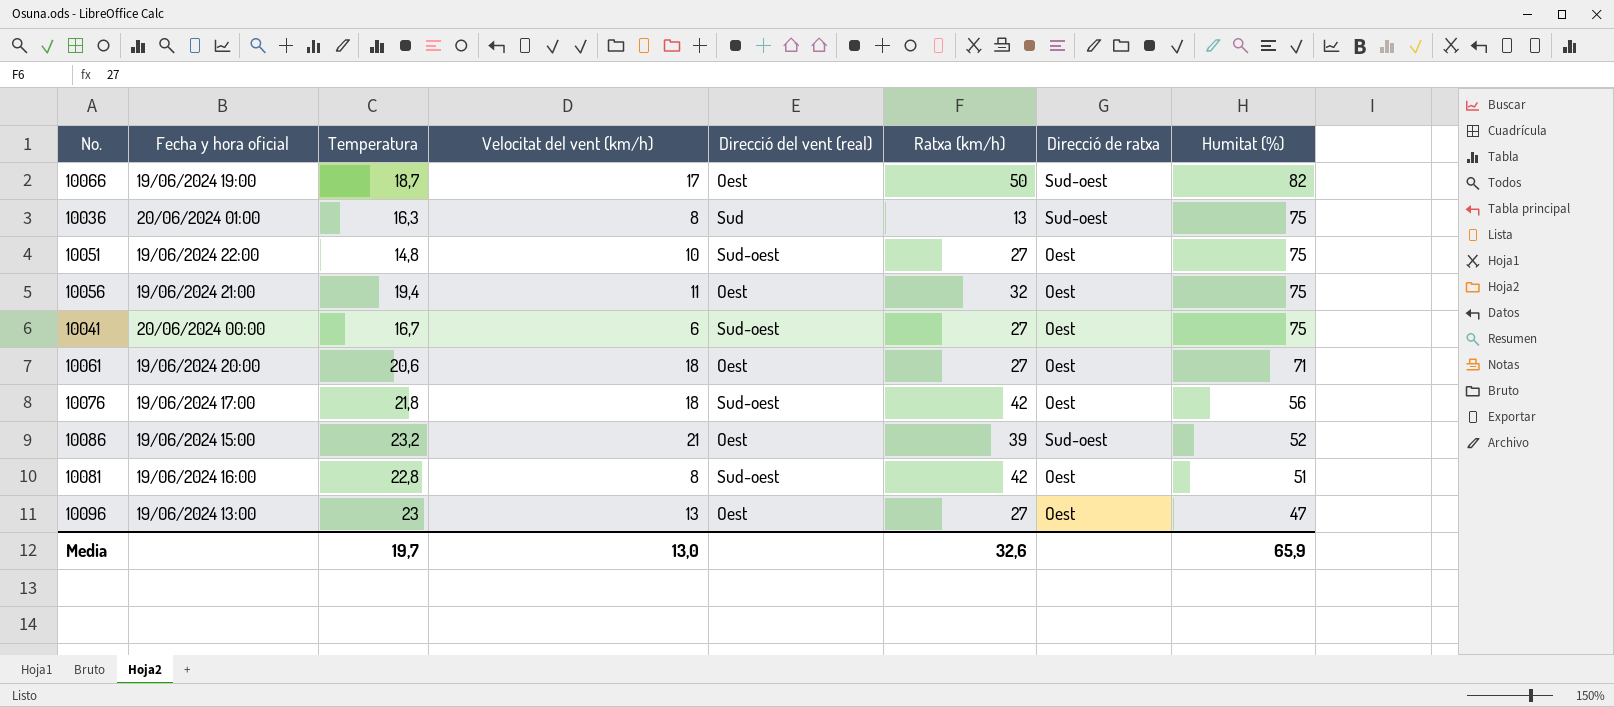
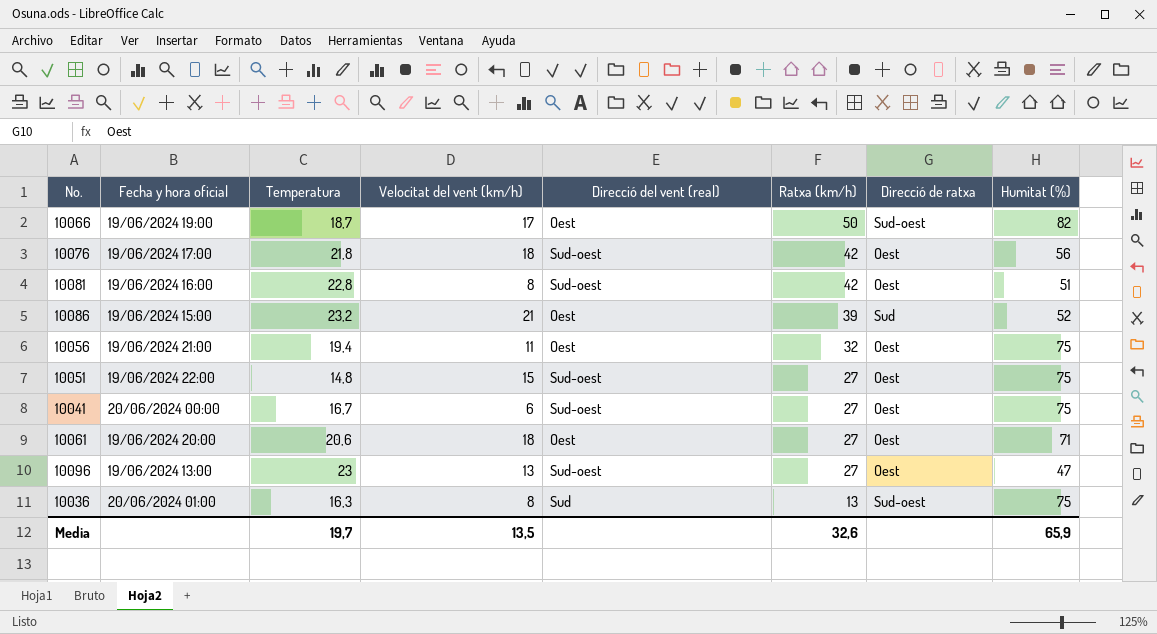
row order: Humitat (%) descending -> Ratxa (km/h) descending
10086 | Direcció de ratxa: Sud-oest -> Sud
10051 | Velocitat del vent (km/h): 10 -> 15
10096 | Direcció del vent (real): Oest -> Sud-oest
Media | Velocitat del vent (km/h): 13,0 -> 13,5

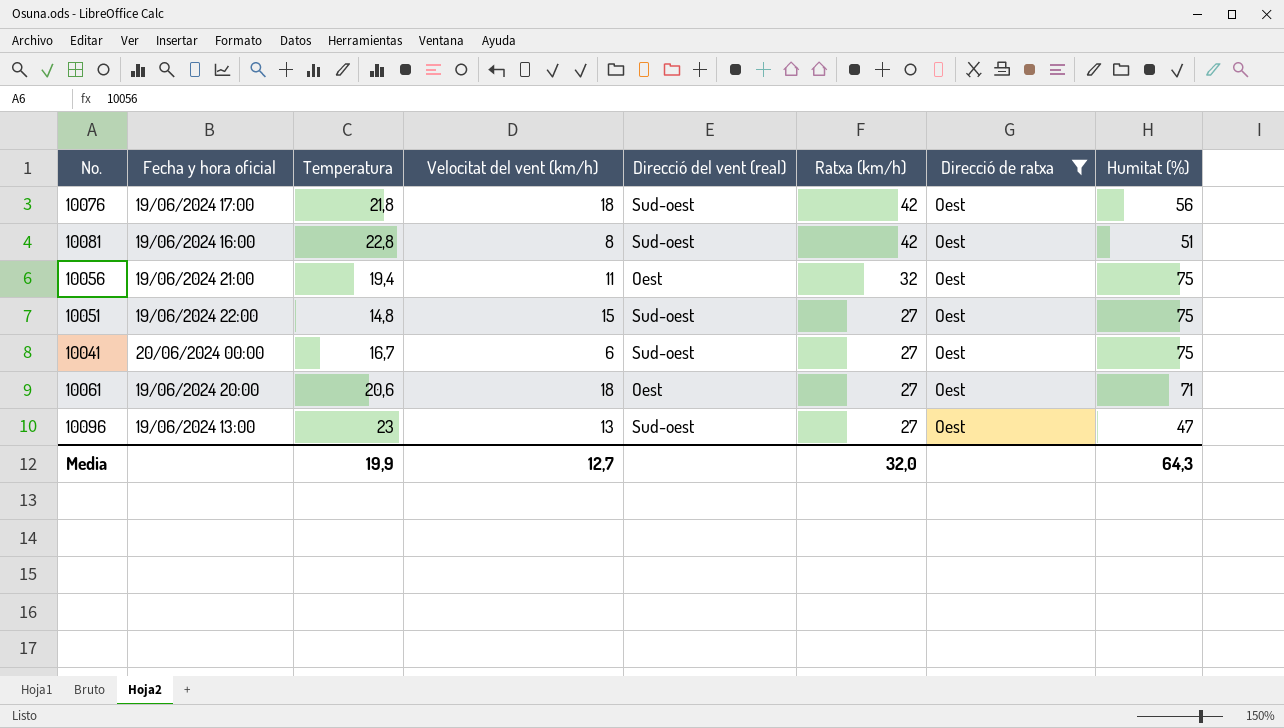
filter: none -> Direcció de ratxa = Oest
Media | Temperatura: 19,7 -> 19,9
Media | Velocitat del vent (km/h): 13,5 -> 12,7
Media | Ratxa (km/h): 32,6 -> 32,0
Media | Humitat (%): 65,9 -> 64,3

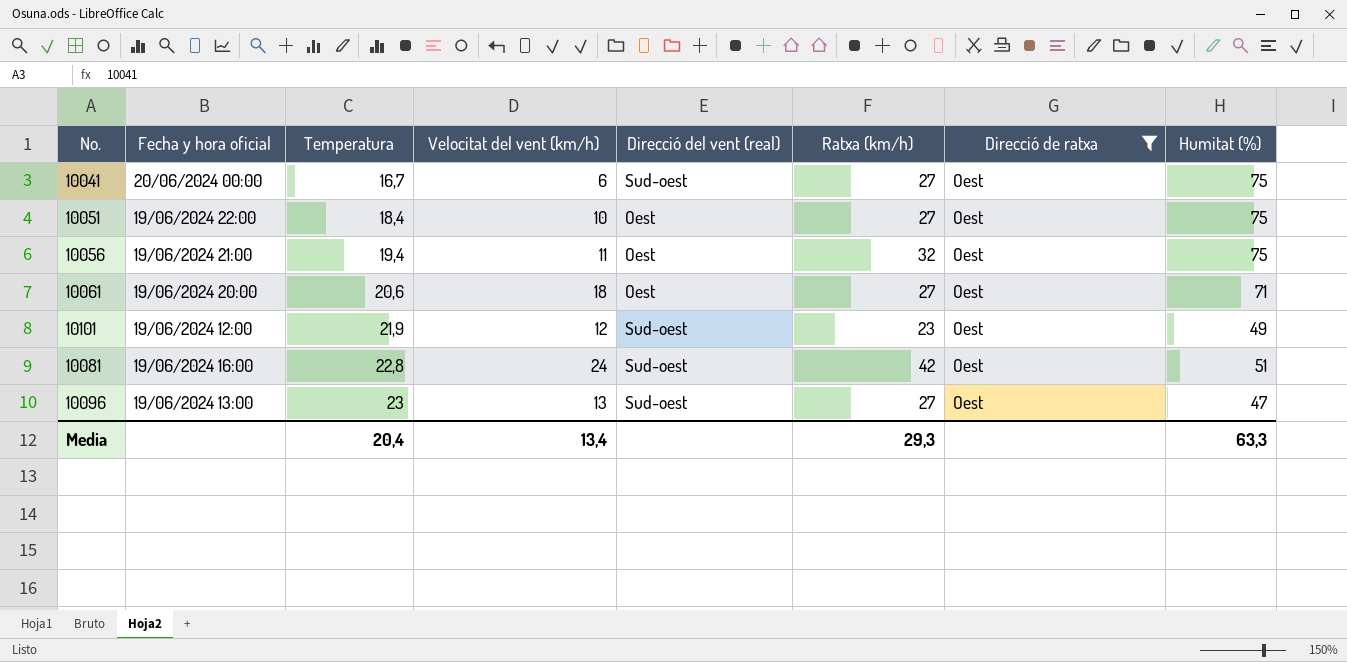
row order: Ratxa (km/h) descending -> Temperatura ascending
row 10076: 19/06/2024 17:00 | 21,8 | 18 | Sud-oest | 42 | Oest | 56 -> none
10051 | Temperatura: 14,8 -> 18,4
10051 | Velocitat del vent (km/h): 15 -> 10
10051 | Direcció del vent (real): Sud-oest -> Oest
row 10101: none -> 19/06/2024 12:00 | 21,9 | 12 | Sud-oest | 23 | Oest | 49
10081 | Velocitat del vent (km/h): 8 -> 24
Media | Temperatura: 19,9 -> 20,4
Media | Velocitat del vent (km/h): 12,7 -> 13,4
Media | Ratxa (km/h): 32,0 -> 29,3
Media | Humitat (%): 64,3 -> 63,3

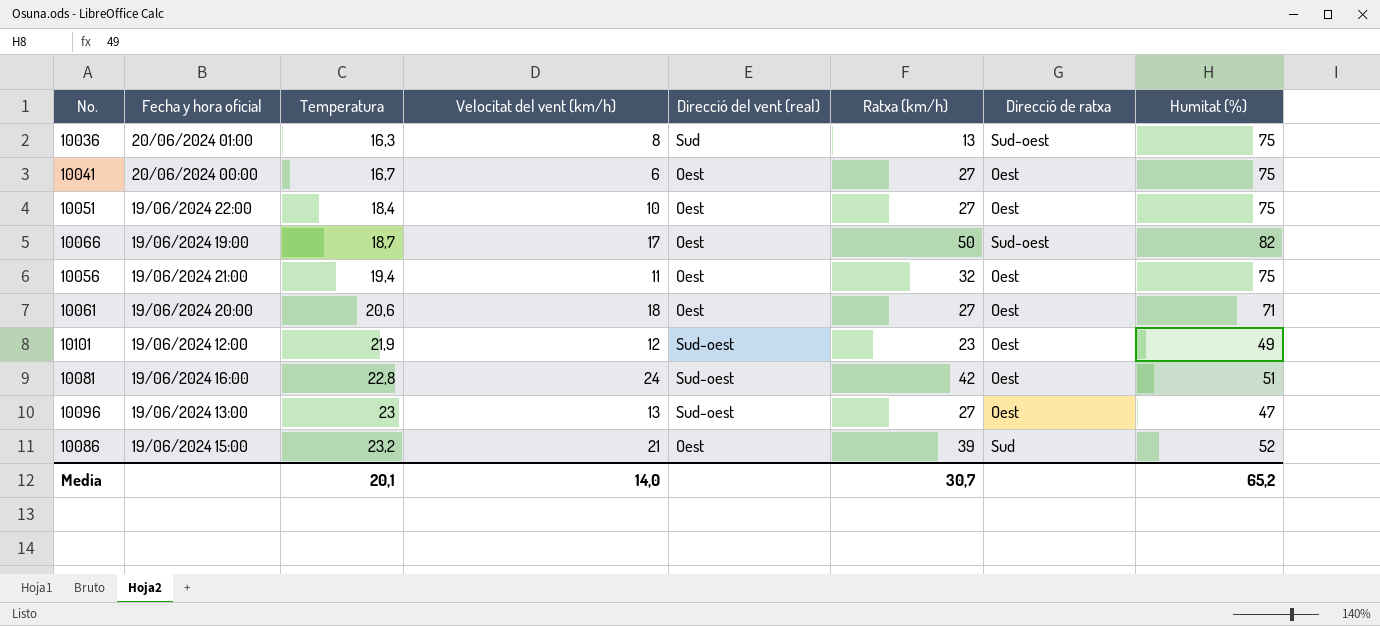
filter: Direcció de ratxa = Oest -> none
10041 | Direcció del vent (real): Sud-oest -> Oest
Media | Temperatura: 20,4 -> 20,1
Media | Velocitat del vent (km/h): 13,4 -> 14,0
Media | Ratxa (km/h): 29,3 -> 30,7
Media | Humitat (%): 63,3 -> 65,2

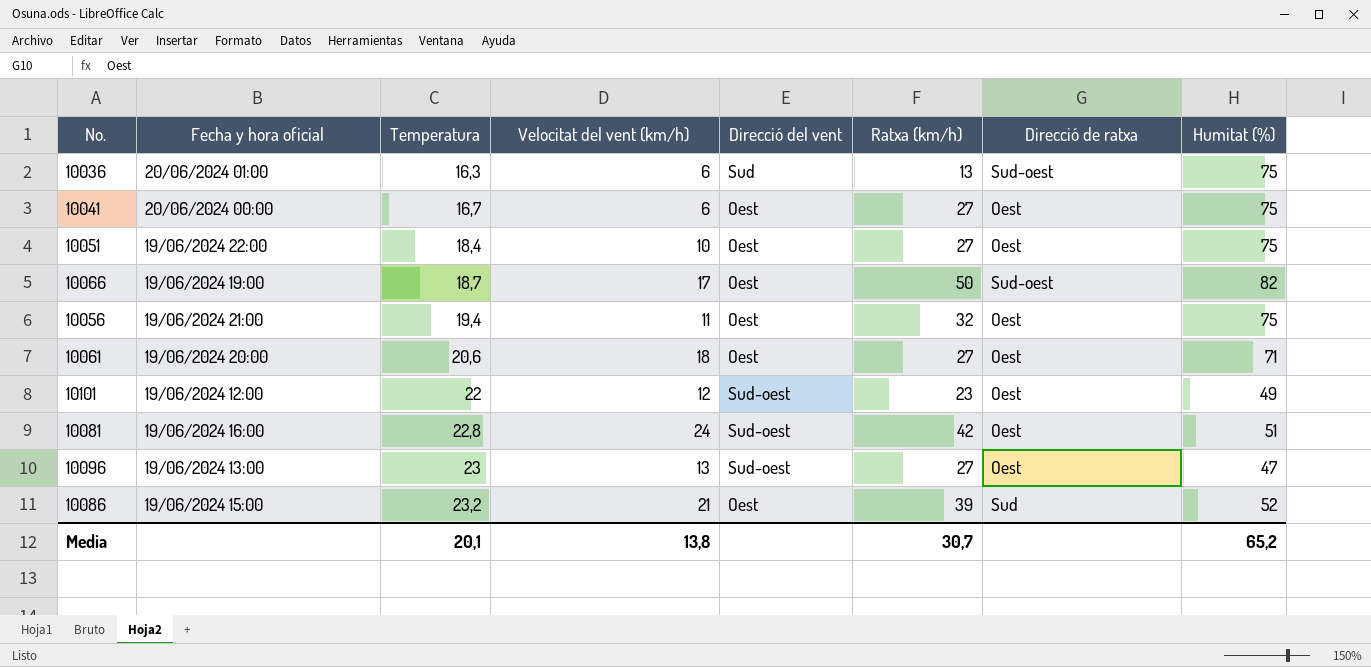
column name: Direcció del vent (real) -> Direcció del vent
10036 | Velocitat del vent (km/h): 8 -> 6
10101 | Temperatura: 21,9 -> 22
Media | Velocitat del vent (km/h): 14,0 -> 13,8

